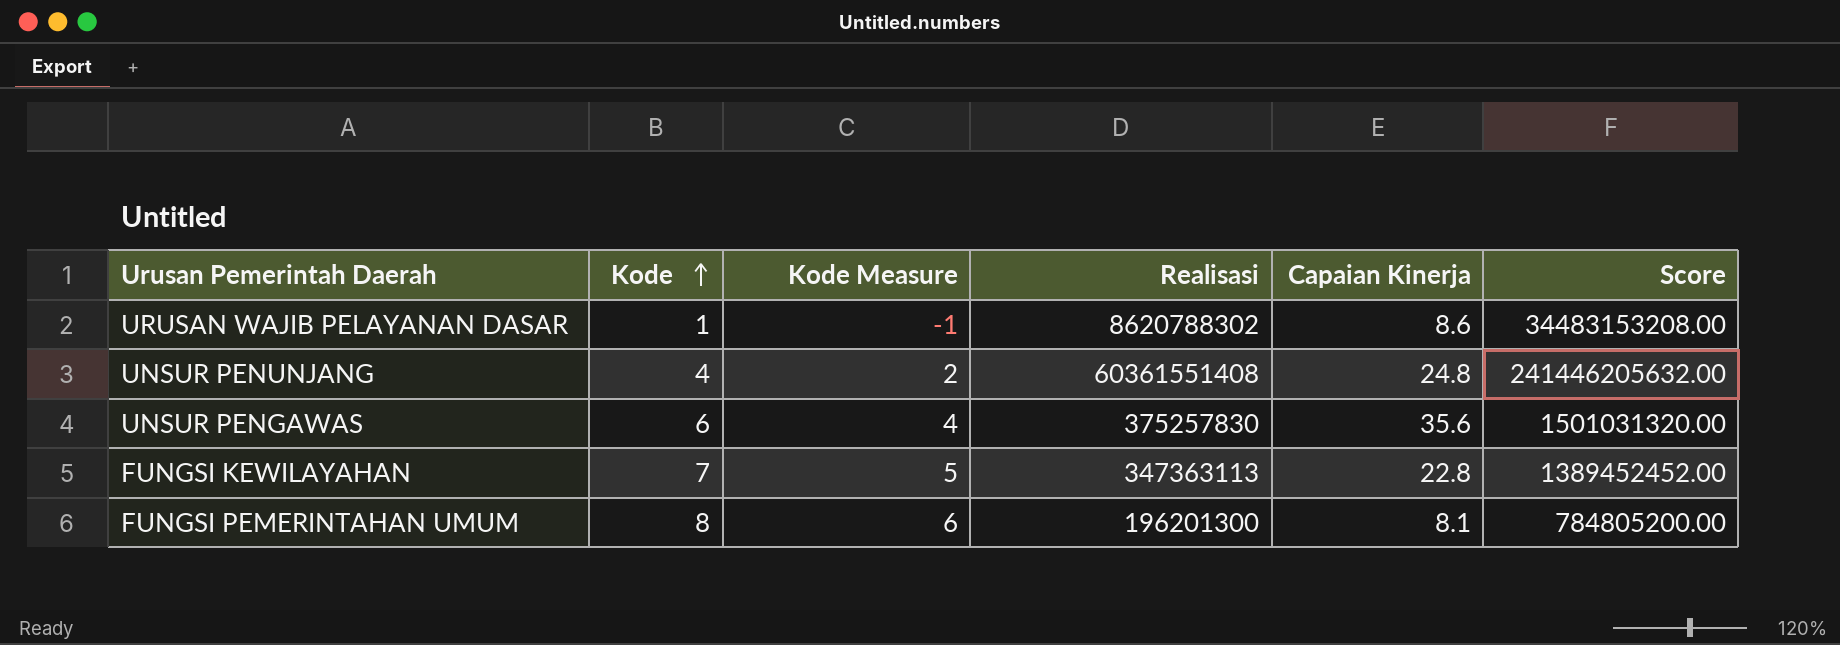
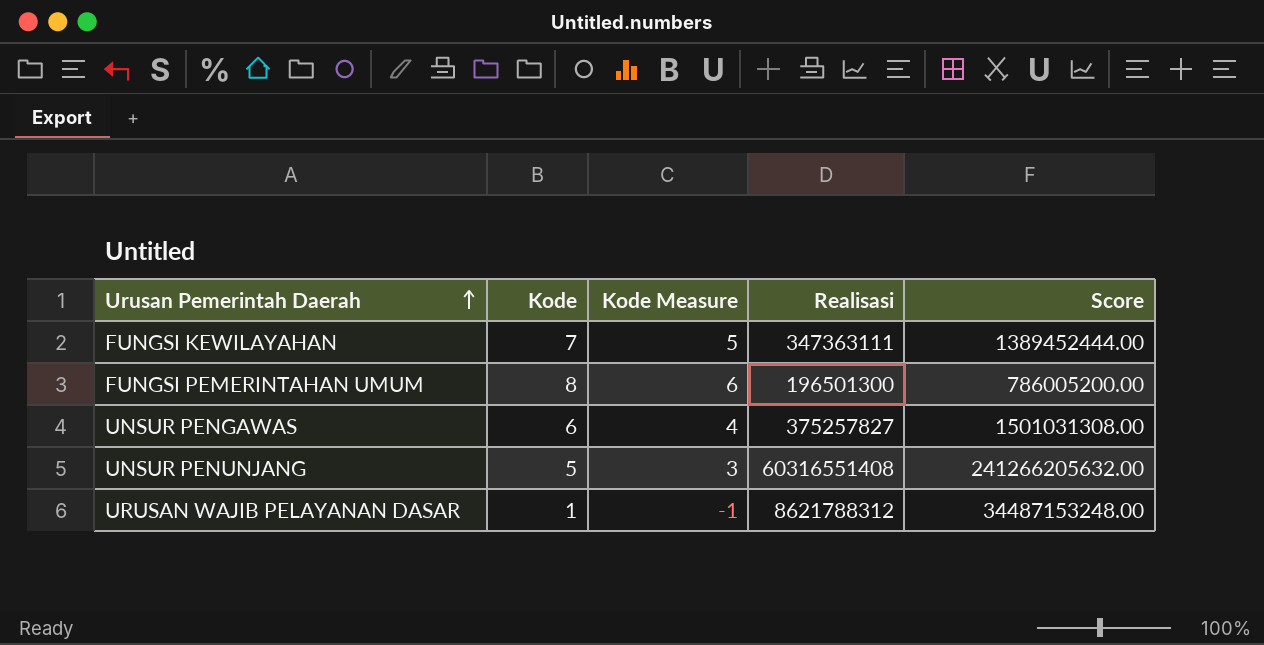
row order: Kode ascending -> Urusan Pemerintah Daerah ascending
column Capaian Kinerja | position: 5 -> none
FUNGSI KEWILAYAHAN | Realisasi: 347363113 -> 347363111
FUNGSI KEWILAYAHAN | Score: 1389452452.00 -> 1389452444.00
FUNGSI PEMERINTAHAN UMUM | Realisasi: 196201300 -> 196501300
FUNGSI PEMERINTAHAN UMUM | Score: 784805200.00 -> 786005200.00
UNSUR PENGAWAS | Realisasi: 375257830 -> 375257827
UNSUR PENGAWAS | Score: 1501031320.00 -> 1501031308.00
UNSUR PENUNJANG | Kode: 4 -> 5
UNSUR PENUNJANG | Kode Measure: 2 -> 3
UNSUR PENUNJANG | Realisasi: 60361551408 -> 60316551408
UNSUR PENUNJANG | Score: 241446205632.00 -> 241266205632.00
URUSAN WAJIB PELAYANAN DASAR | Realisasi: 8620788302 -> 8621788312
URUSAN WAJIB PELAYANAN DASAR | Score: 34483153208.00 -> 34487153248.00

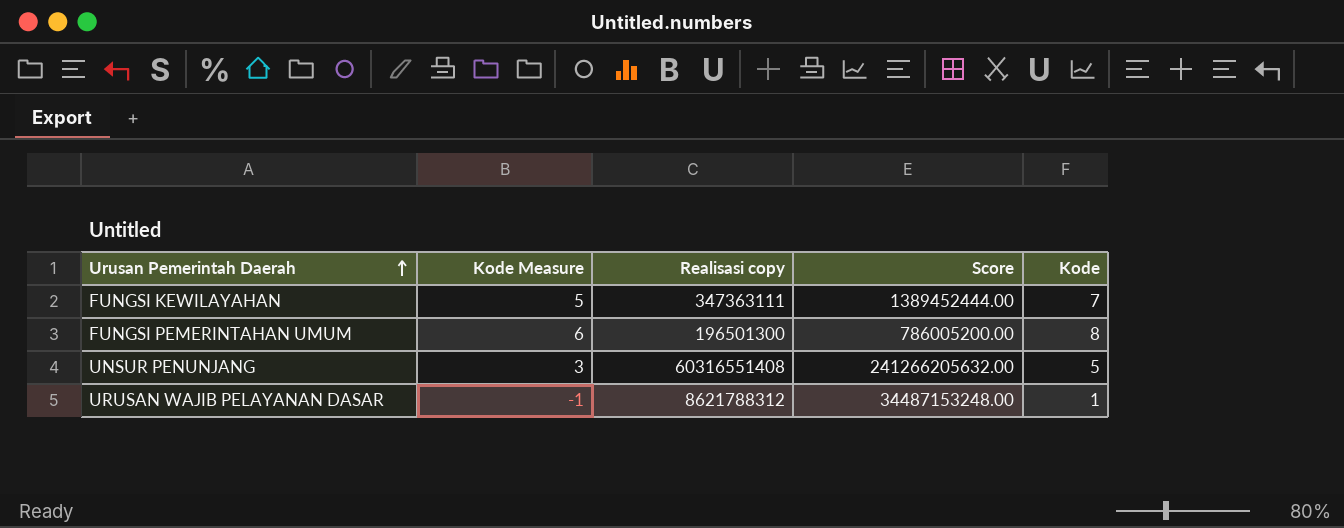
column name: Realisasi -> Realisasi copy
column Kode | position: 2 -> 5
row UNSUR PENGAWAS: 6 | 4 | 375257827 | 1501031308.00 -> none

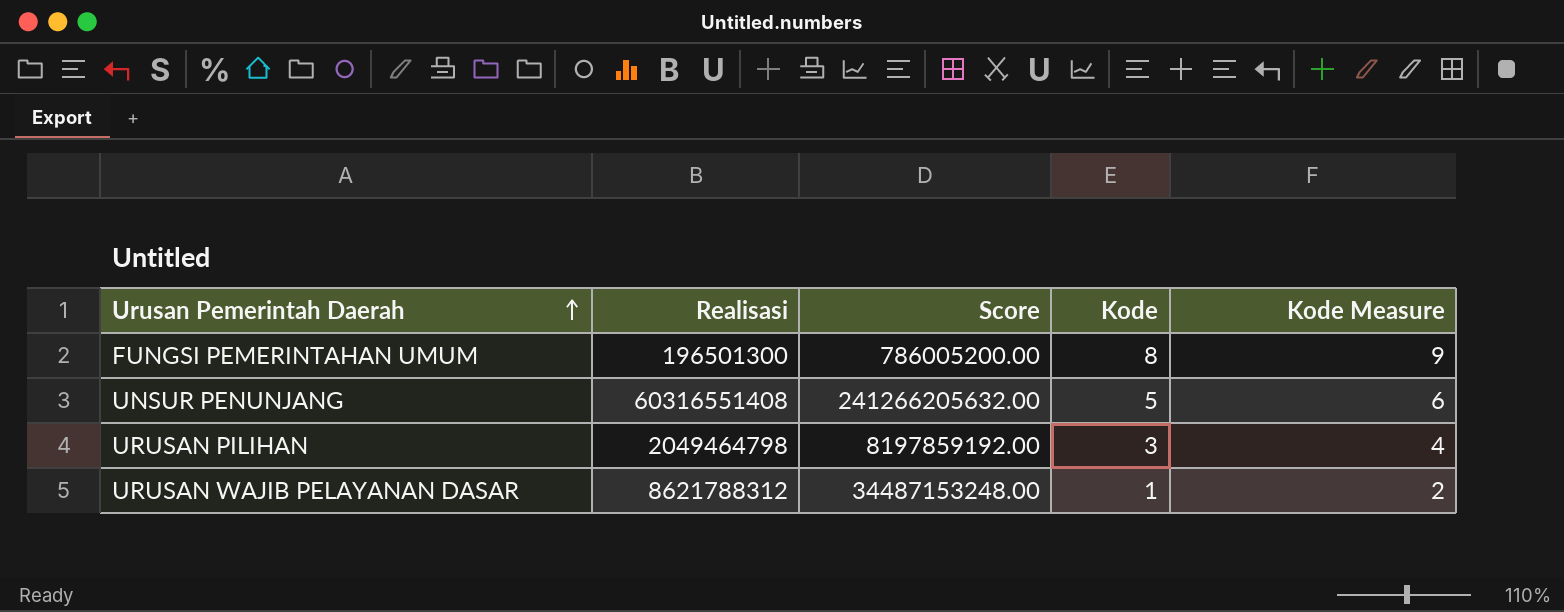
column name: Realisasi copy -> Realisasi
column Kode Measure | formula: [Kode] - 2 -> [Kode] + 1
column Kode Measure | position: 2 -> 5
row FUNGSI KEWILAYAHAN: 5 | 347363111 | 1389452444.00 | 7 -> none
row URUSAN PILIHAN: none -> 2049464798 | 8197859192.00 | 3 | 4

